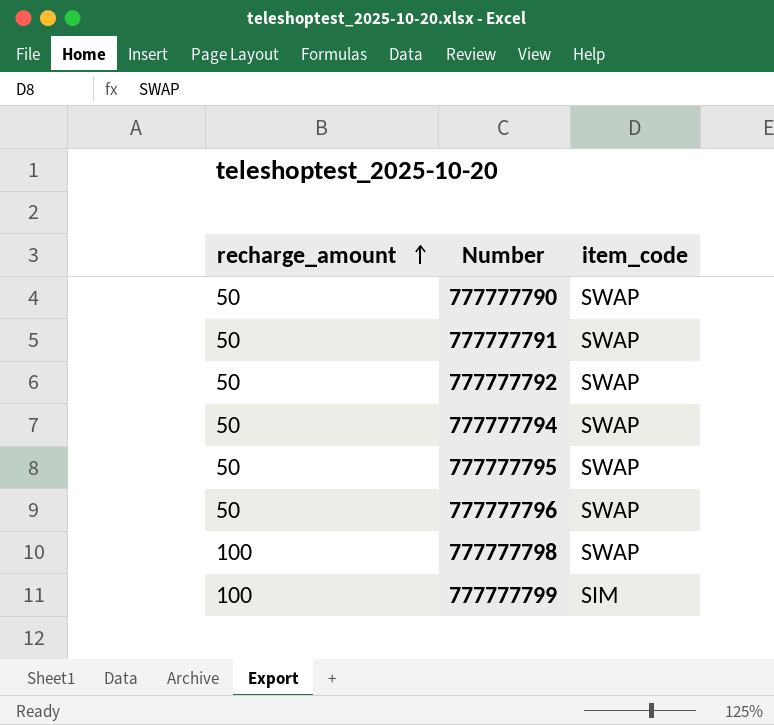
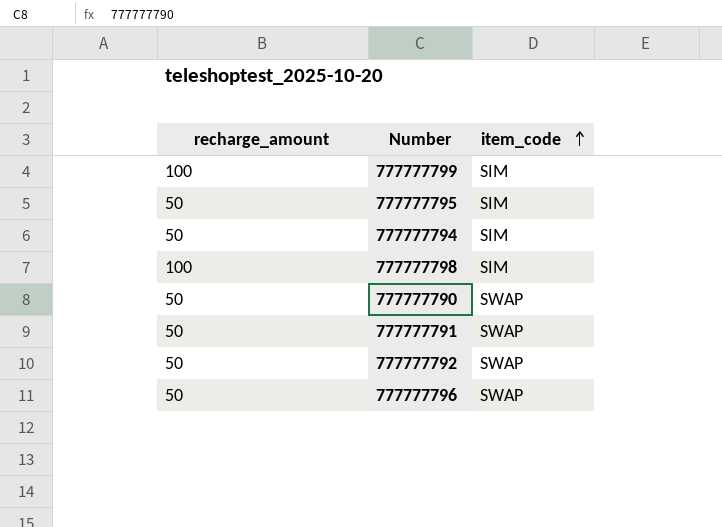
row order: recharge_amount ascending -> item_code ascending
777777795 | item_code: SWAP -> SIM
777777794 | item_code: SWAP -> SIM
777777798 | item_code: SWAP -> SIM

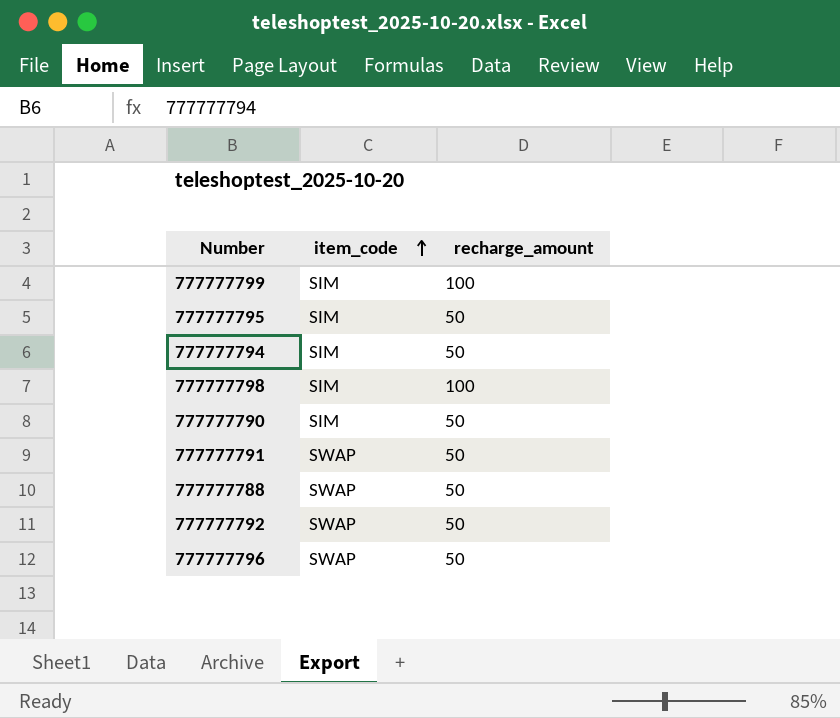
column recharge_amount | position: 1 -> 3
777777790 | item_code: SWAP -> SIM
row 777777788: none -> SWAP | 50

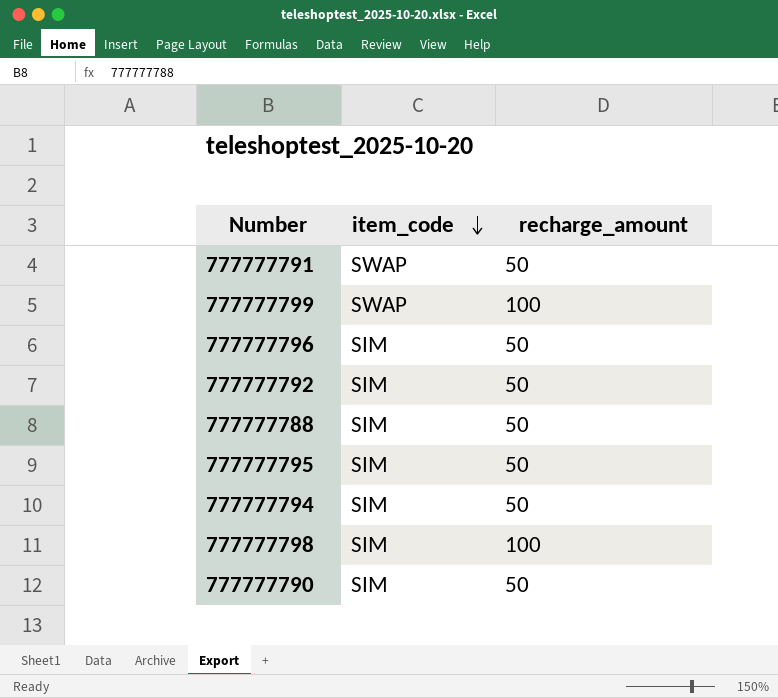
row order: item_code ascending -> item_code descending
777777799 | item_code: SIM -> SWAP
777777796 | item_code: SWAP -> SIM
777777792 | item_code: SWAP -> SIM
777777788 | item_code: SWAP -> SIM

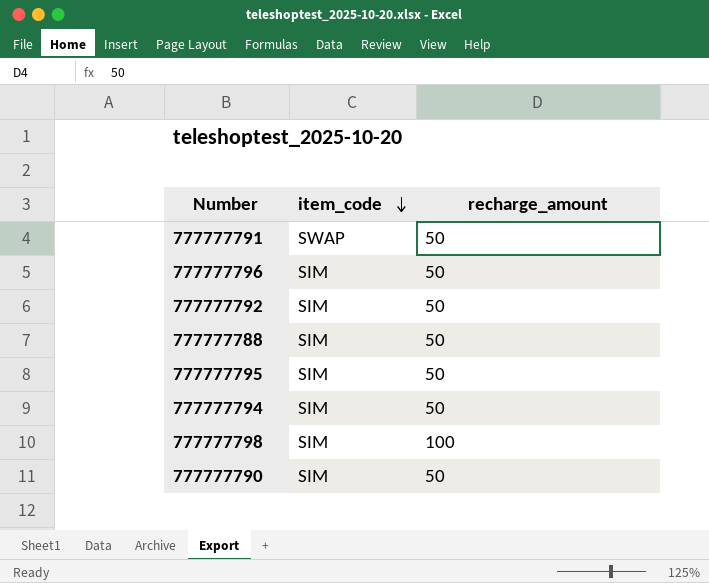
row 777777799: SWAP | 100 -> none

